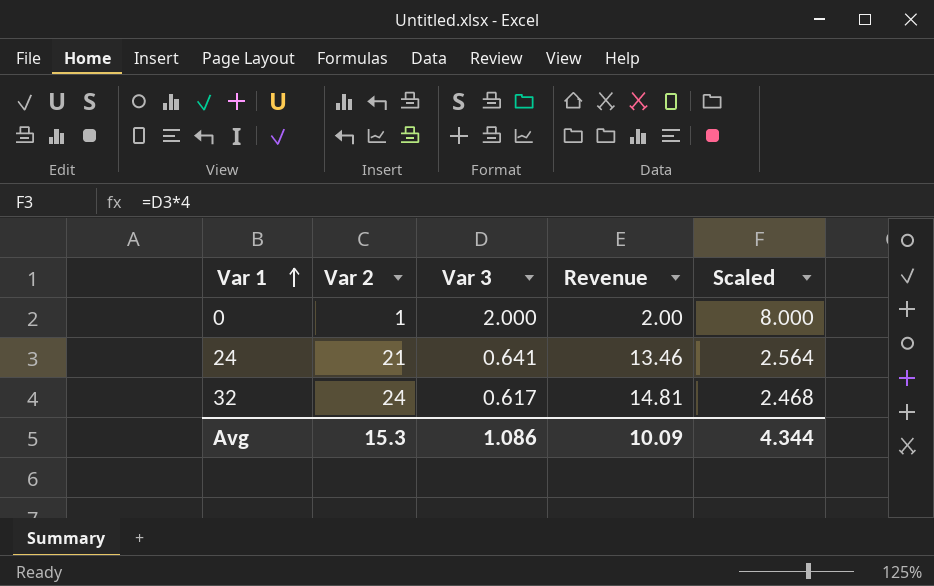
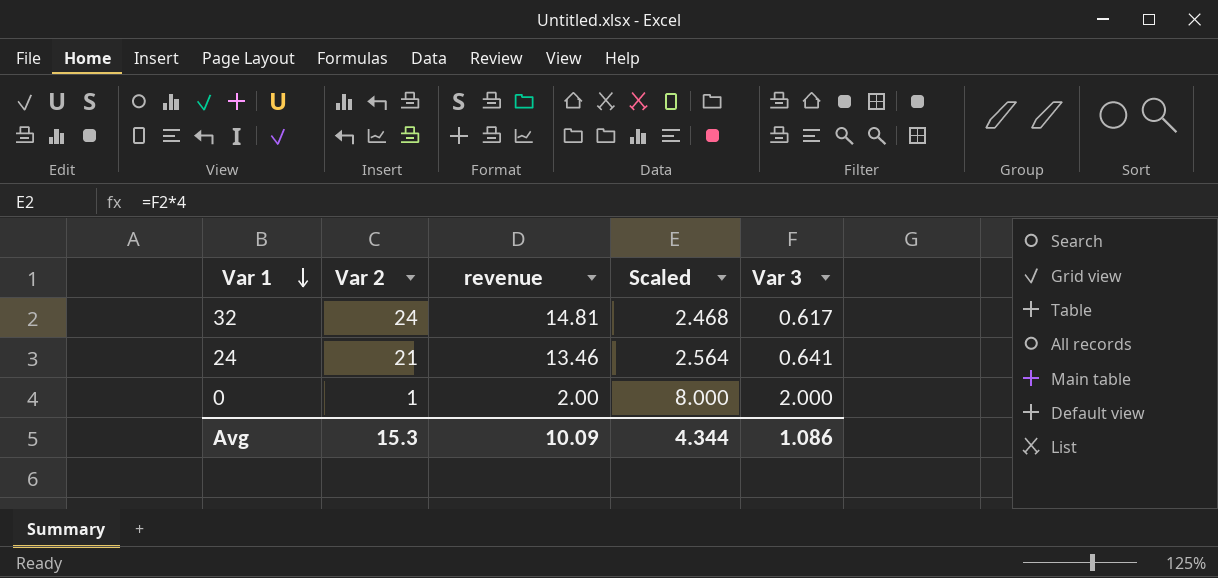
row order: Var 1 ascending -> Var 1 descending
column name: Revenue -> revenue
column Var 3 | position: 3 -> 5

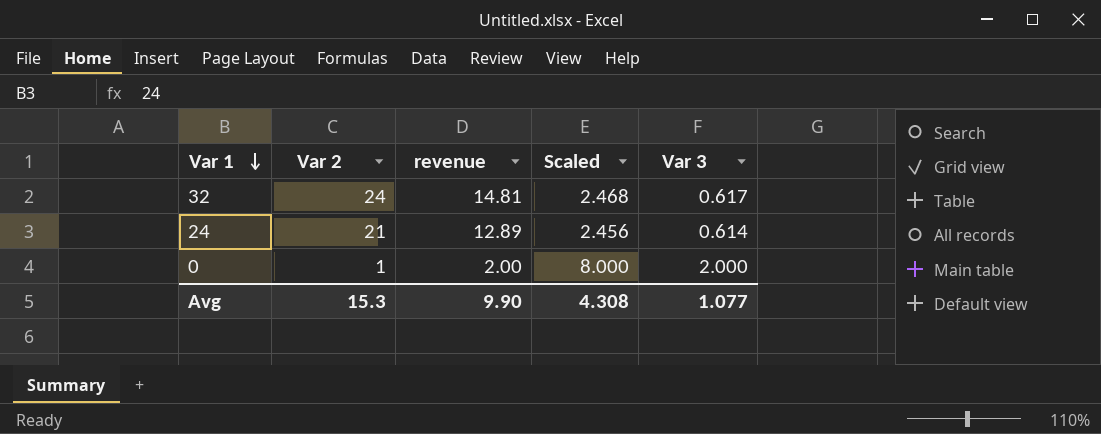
24 | revenue: 13.46 -> 12.89
24 | Scaled: 2.564 -> 2.456
24 | Var 3: 0.641 -> 0.614
Avg | revenue: 10.09 -> 9.90
Avg | Scaled: 4.344 -> 4.308
Avg | Var 3: 1.086 -> 1.077

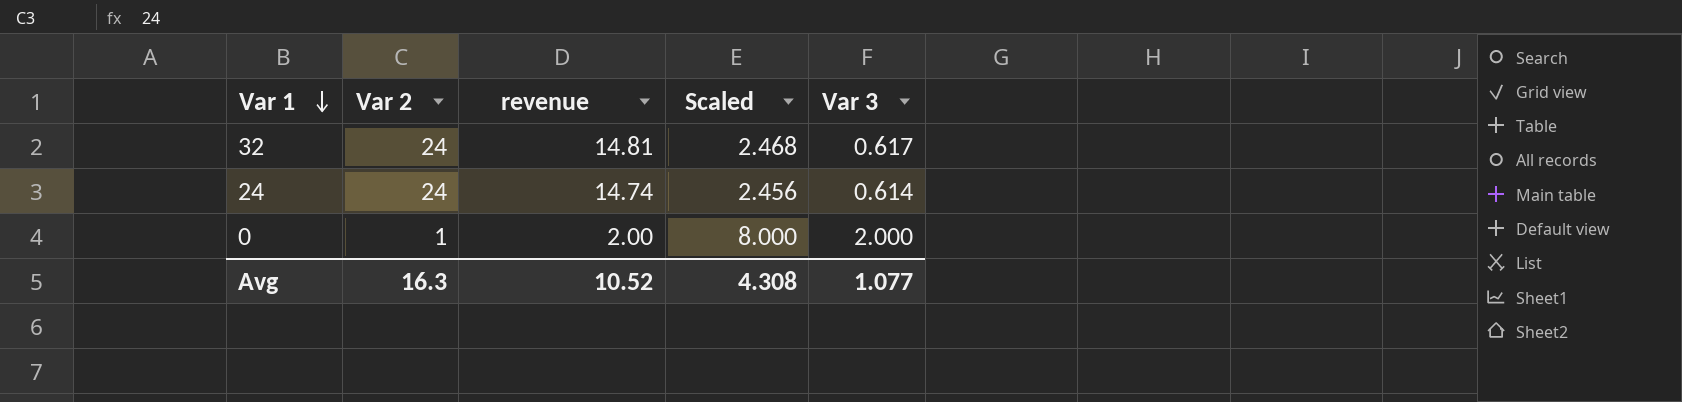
24 | Var 2: 21 -> 24
24 | revenue: 12.89 -> 14.74
Avg | Var 2: 15.3 -> 16.3
Avg | revenue: 9.90 -> 10.52

